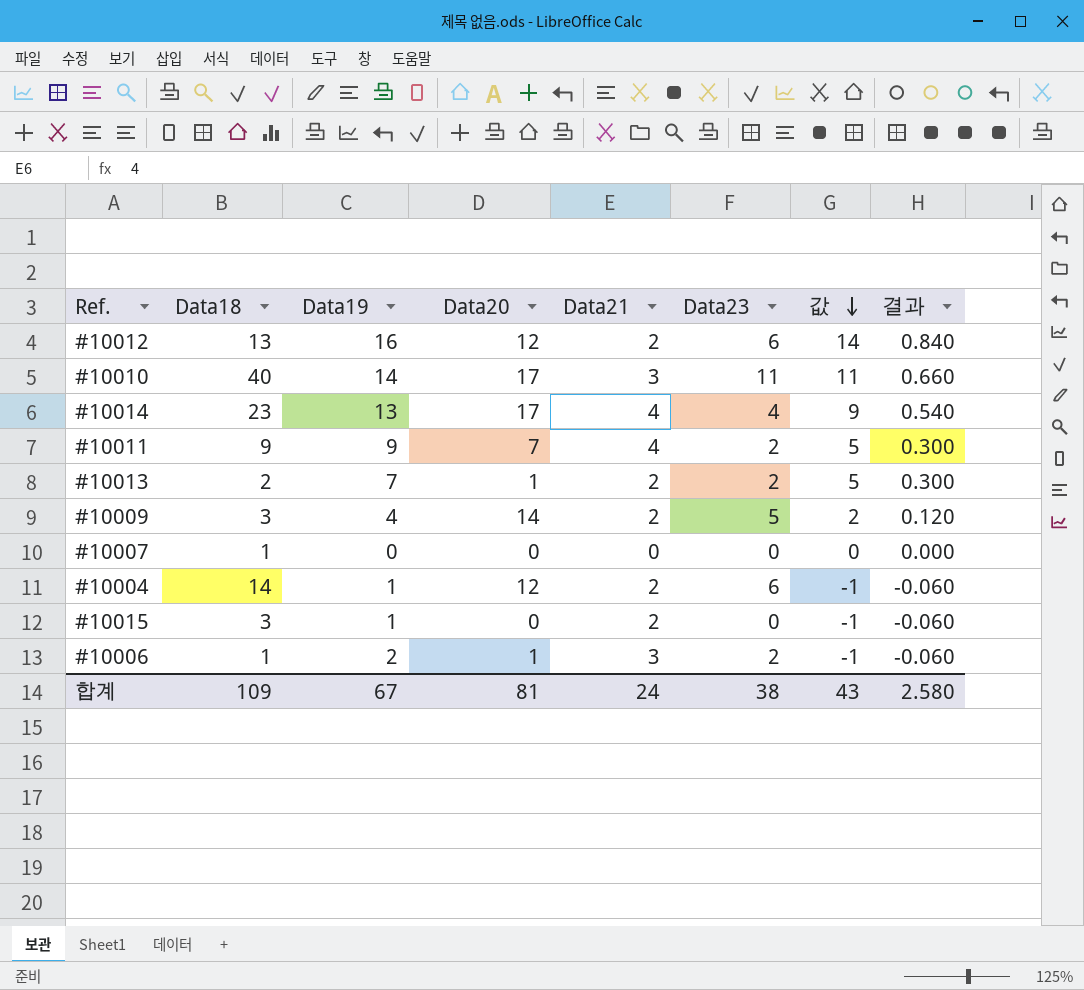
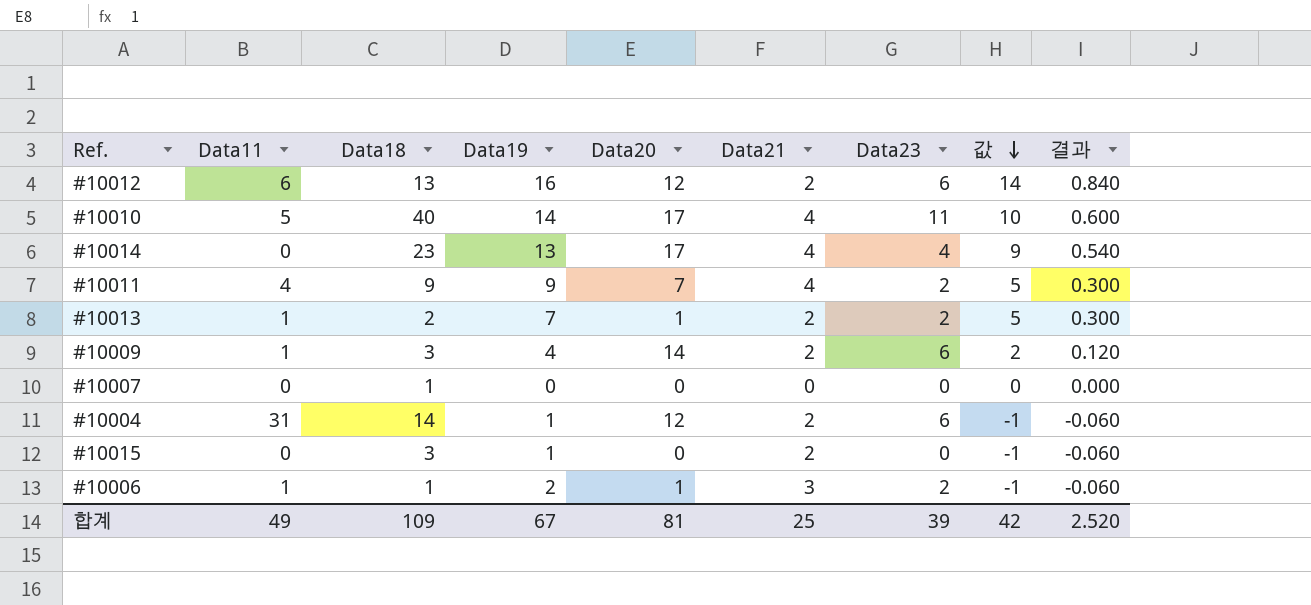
column Data11 | position: none -> 2
#10010 | Data21: 3 -> 4
#10010 | 값: 11 -> 10
#10010 | 결과: 0.660 -> 0.600
#10009 | Data23: 5 -> 6
합계 | Data21: 24 -> 25
합계 | Data23: 38 -> 39
합계 | 값: 43 -> 42
합계 | 결과: 2.580 -> 2.520

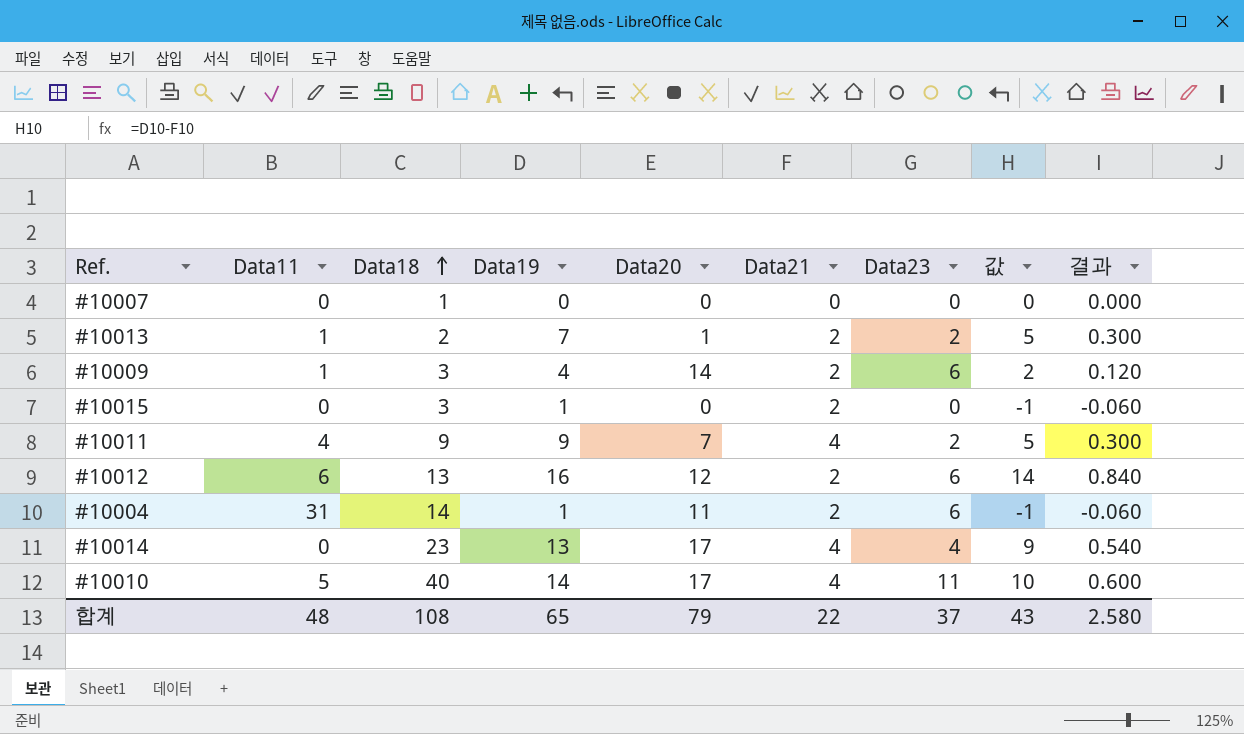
row order: 값 descending -> Data18 ascending
row #10006: 1 | 1 | 2 | 1 | 3 | 2 | -1 | -0.060 -> none
#10004 | Data20: 12 -> 11
합계 | Data11: 49 -> 48
합계 | Data18: 109 -> 108
합계 | Data19: 67 -> 65
합계 | Data20: 81 -> 79
합계 | Data21: 25 -> 22
합계 | Data23: 39 -> 37
합계 | 값: 42 -> 43
합계 | 결과: 2.520 -> 2.580

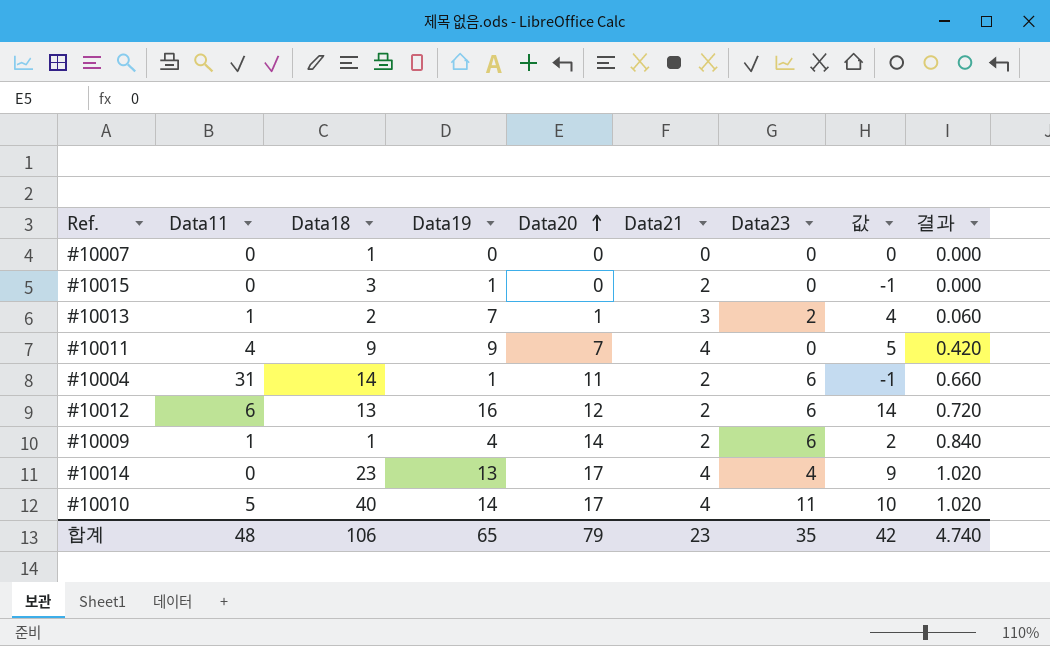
row order: Data18 ascending -> Data20 ascending
column 결과 | formula: [값] * 0.06 -> [Data20] * 0.06
#10013 | Data21: 2 -> 3
#10013 | 값: 5 -> 4
#10011 | Data23: 2 -> 0
#10009 | Data18: 3 -> 1
합계 | Data18: 108 -> 106
합계 | Data21: 22 -> 23
합계 | Data23: 37 -> 35
합계 | 값: 43 -> 42
합계 | 결과: 2.580 -> 4.740

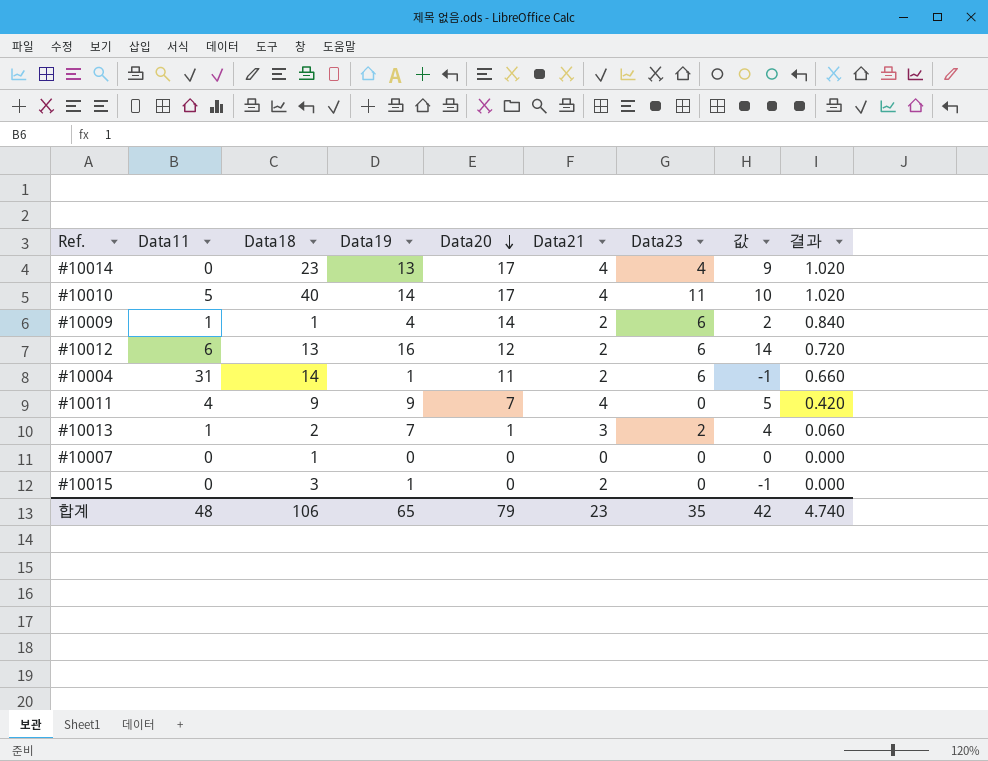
row order: Data20 ascending -> Data20 descending

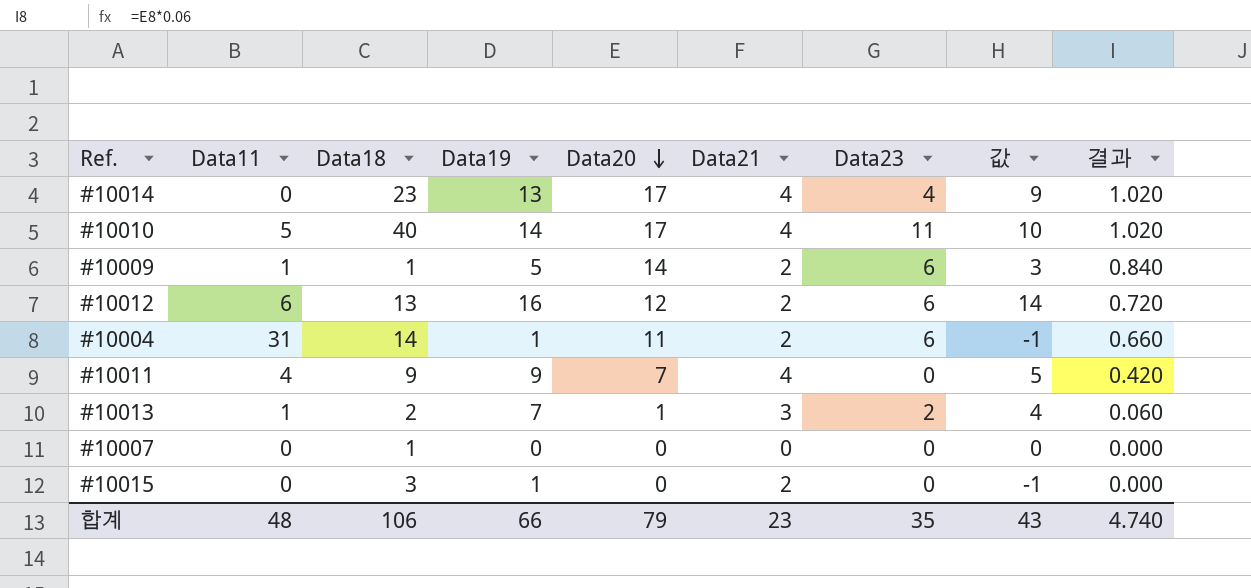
#10009 | Data19: 4 -> 5
#10009 | 값: 2 -> 3
합계 | Data19: 65 -> 66
합계 | 값: 42 -> 43

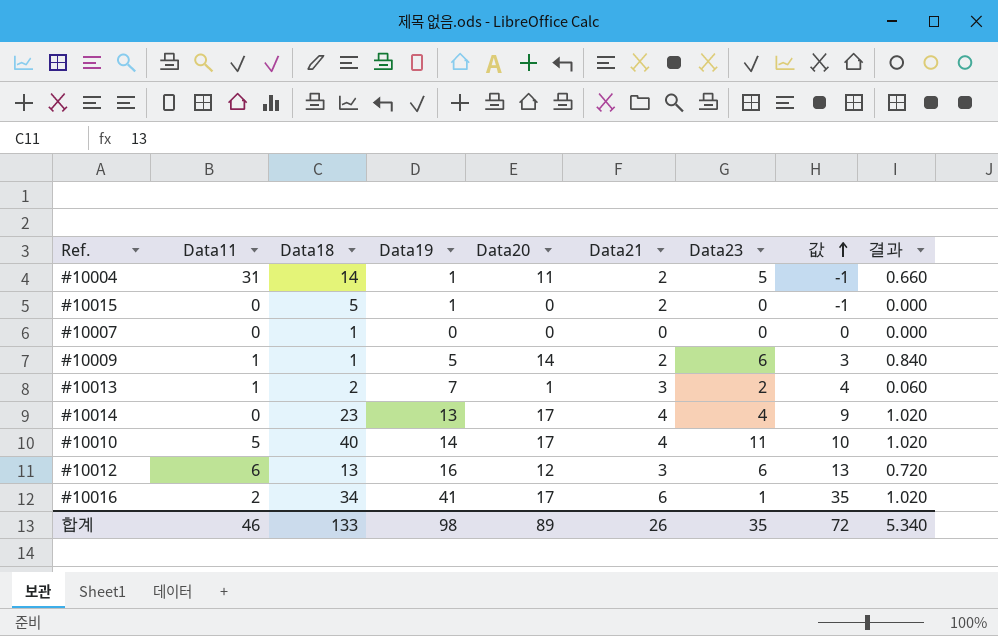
row order: Data20 descending -> 값 ascending
row #10011: 4 | 9 | 9 | 7 | 4 | 0 | 5 | 0.420 -> none
#10004 | Data23: 6 -> 5
#10015 | Data18: 3 -> 5
#10012 | Data21: 2 -> 3
#10012 | 값: 14 -> 13
row #10016: none -> 2 | 34 | 41 | 17 | 6 | 1 | 35 | 1.020
합계 | Data11: 48 -> 46
합계 | Data18: 106 -> 133
합계 | Data19: 66 -> 98
합계 | Data20: 79 -> 89
합계 | Data21: 23 -> 26
합계 | 값: 43 -> 72
합계 | 결과: 4.740 -> 5.340

